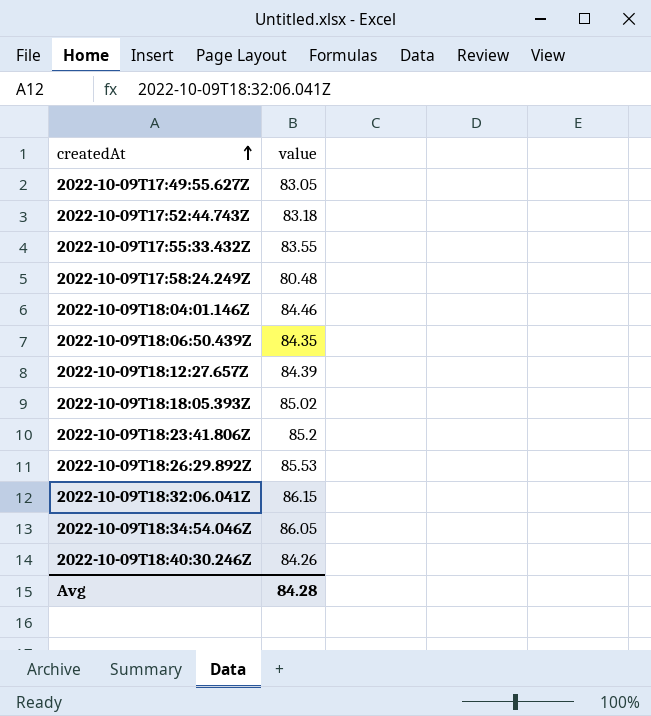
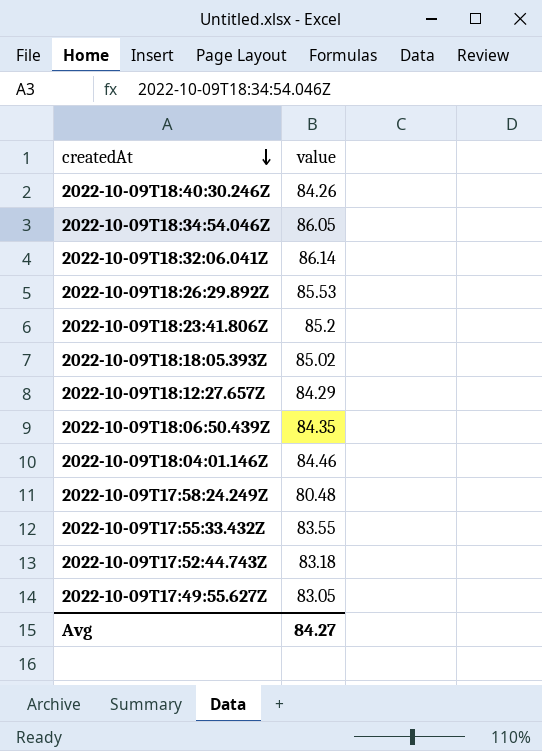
row order: createdAt ascending -> createdAt descending
2022-10-09T18:32:06.041Z | value: 86.15 -> 86.14
2022-10-09T18:12:27.657Z | value: 84.39 -> 84.29
Avg | value: 84.28 -> 84.27

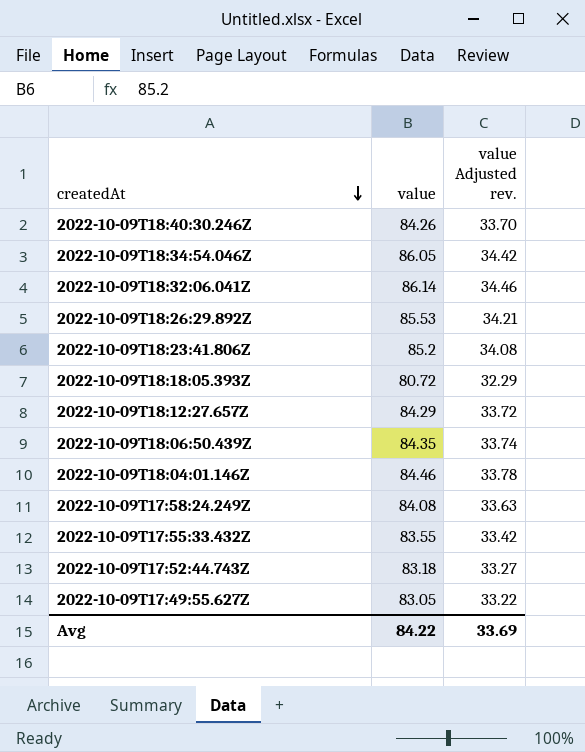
column value Adjusted rev. | formula: none -> [value] * 0.4
2022-10-09T18:18:05.393Z | value: 85.02 -> 80.72
2022-10-09T17:58:24.249Z | value: 80.48 -> 84.08
Avg | value: 84.27 -> 84.22

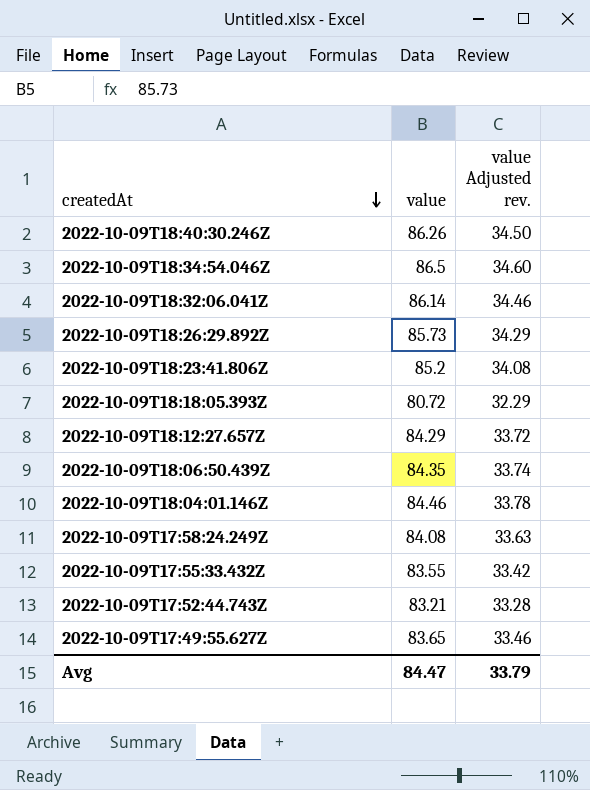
2022-10-09T18:40:30.246Z | value: 84.26 -> 86.26
2022-10-09T18:40:30.246Z | value Adjusted rev.: 33.70 -> 34.50
2022-10-09T18:34:54.046Z | value: 86.05 -> 86.5
2022-10-09T18:34:54.046Z | value Adjusted rev.: 34.42 -> 34.60
2022-10-09T18:26:29.892Z | value: 85.53 -> 85.73
2022-10-09T18:26:29.892Z | value Adjusted rev.: 34.21 -> 34.29
2022-10-09T17:52:44.743Z | value: 83.18 -> 83.21
2022-10-09T17:52:44.743Z | value Adjusted rev.: 33.27 -> 33.28
2022-10-09T17:49:55.627Z | value: 83.05 -> 83.65
2022-10-09T17:49:55.627Z | value Adjusted rev.: 33.22 -> 33.46
Avg | value: 84.22 -> 84.47
Avg | value Adjusted rev.: 33.69 -> 33.79

